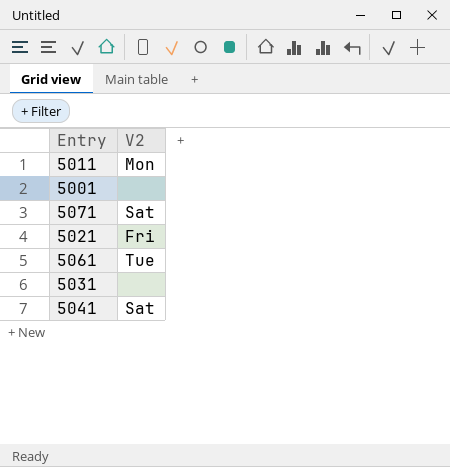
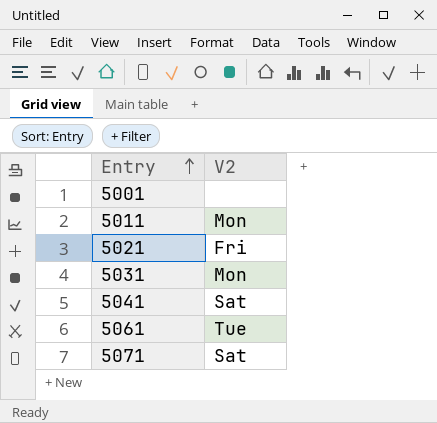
row order: none -> Entry ascending
5031 | V2: none -> Mon

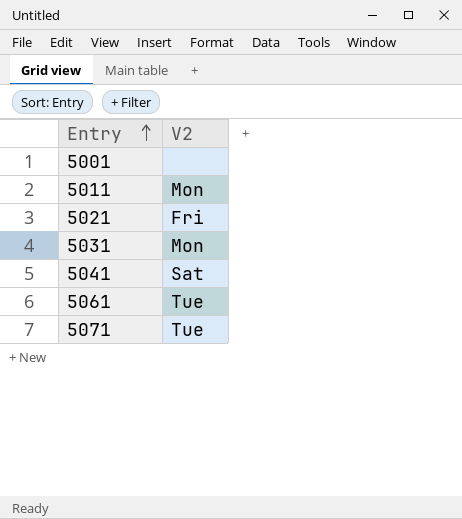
5071 | V2: Sat -> Tue

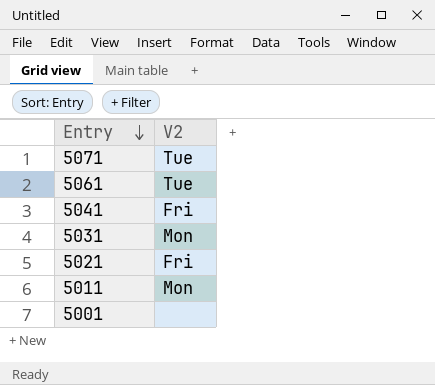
row order: Entry ascending -> Entry descending
5041 | V2: Sat -> Fri

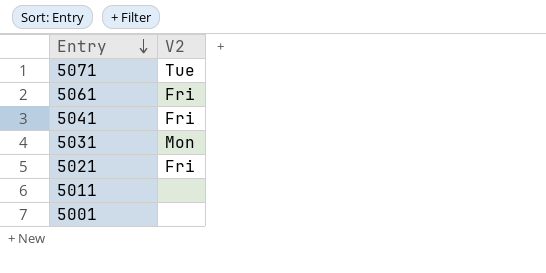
5061 | V2: Tue -> Fri
5011 | V2: Mon -> none

